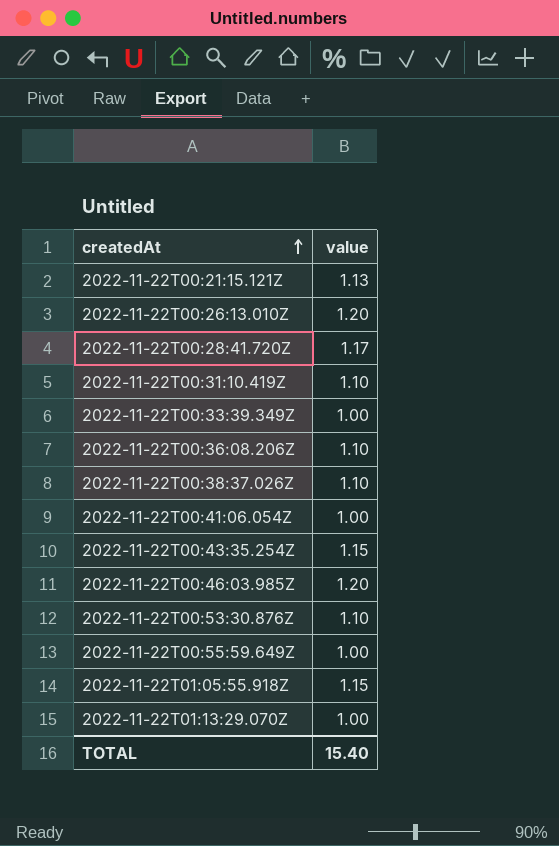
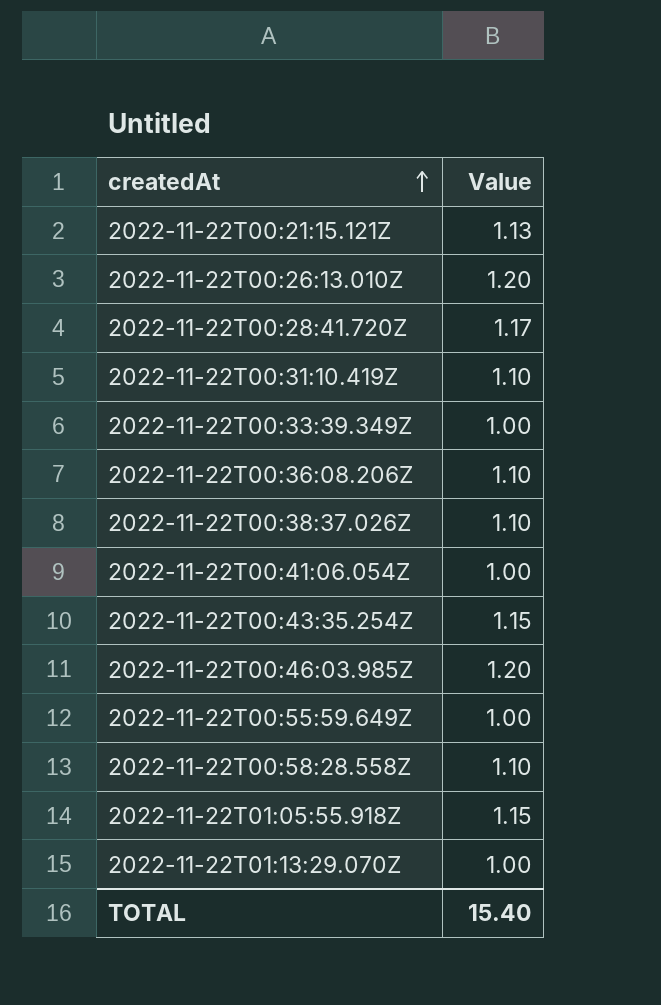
column name: value -> Value
row 2022-11-22T00:53:30.876Z: 1.10 -> none
row 2022-11-22T00:58:28.558Z: none -> 1.10

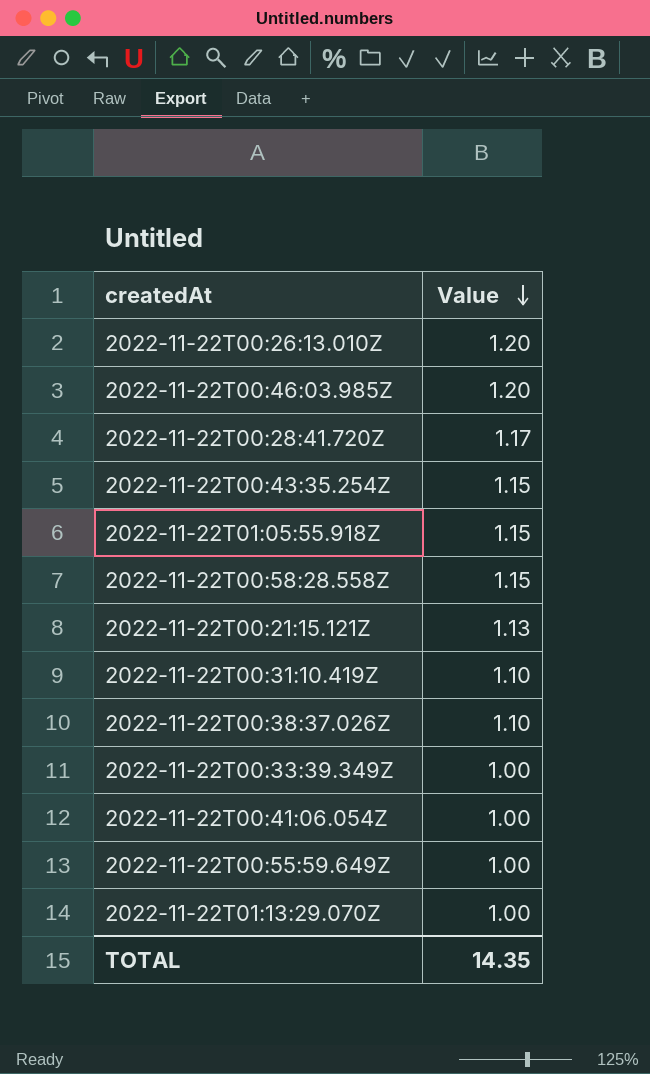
row order: createdAt ascending -> Value descending
row 2022-11-22T00:36:08.206Z: 1.10 -> none
2022-11-22T00:58:28.558Z | Value: 1.10 -> 1.15
TOTAL | Value: 15.40 -> 14.35

